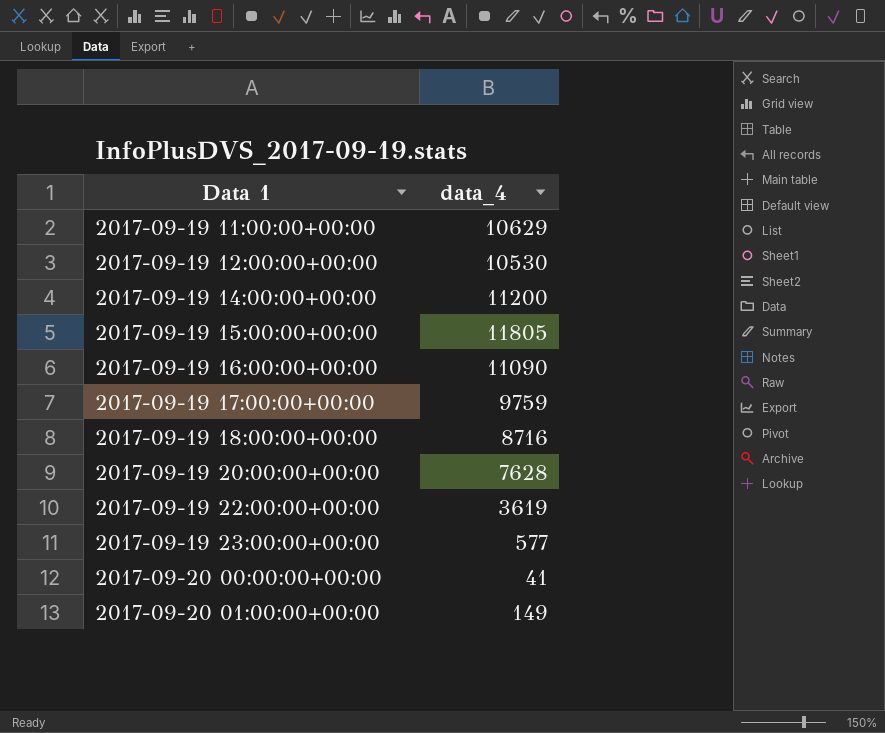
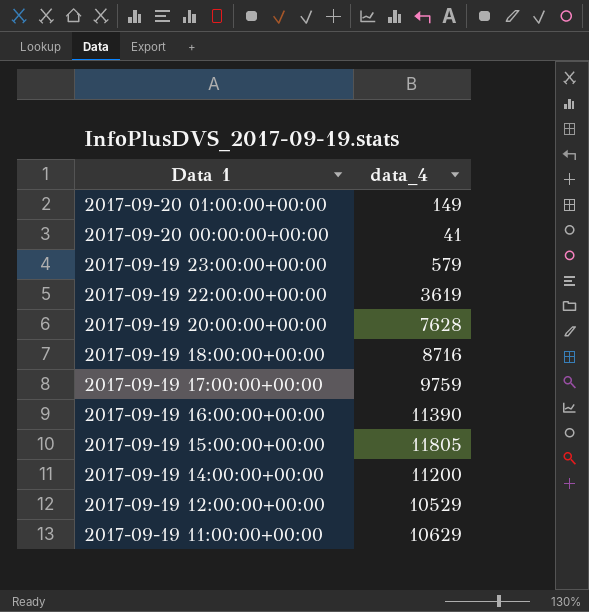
row order: Data 1 ascending -> Data 1 descending
2017-09-19 23:00:00+00:00 | data_4: 577 -> 579
2017-09-19 16:00:00+00:00 | data_4: 11090 -> 11390
2017-09-19 12:00:00+00:00 | data_4: 10530 -> 10529

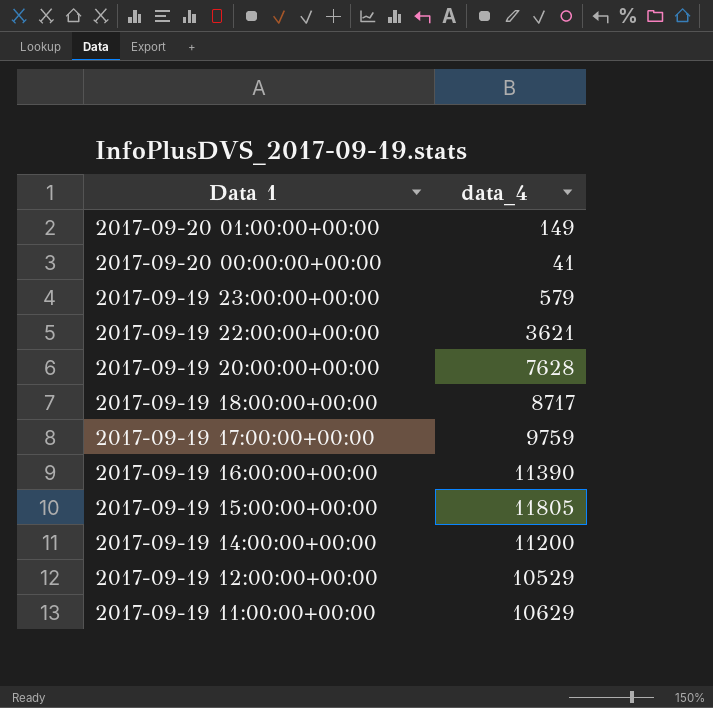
2017-09-19 22:00:00+00:00 | data_4: 3619 -> 3621
2017-09-19 18:00:00+00:00 | data_4: 8716 -> 8717

